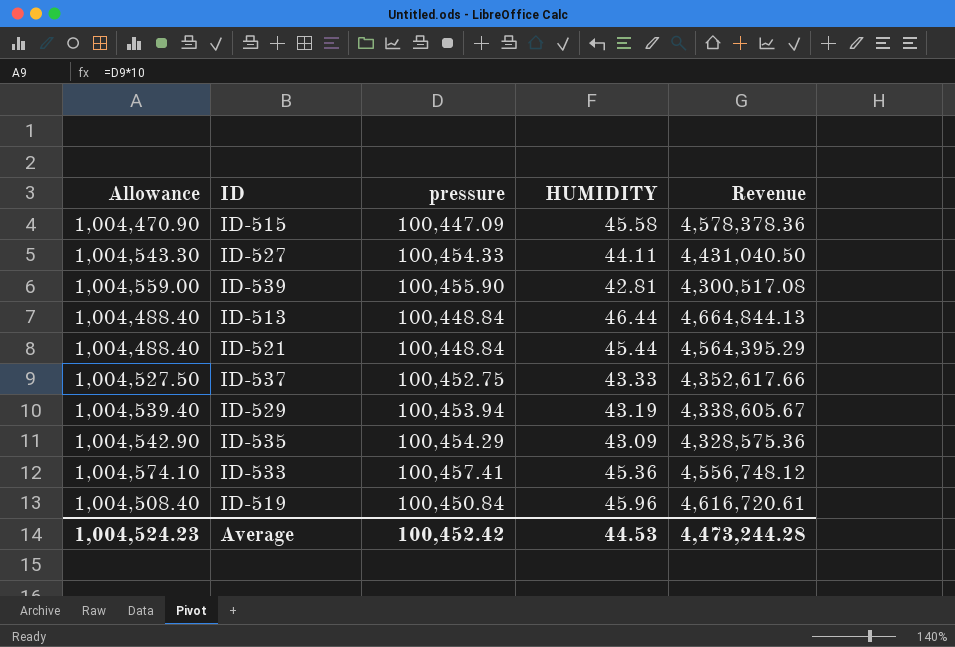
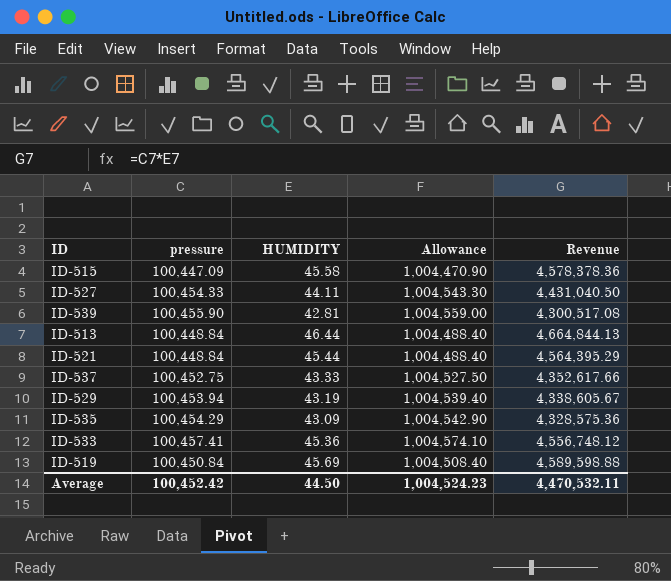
column Allowance | position: 1 -> 4
ID-519 | HUMIDITY: 45.96 -> 45.69
ID-519 | Revenue: 4,616,720.61 -> 4,589,598.88
Average | HUMIDITY: 44.53 -> 44.50
Average | Revenue: 4,473,244.28 -> 4,470,532.11

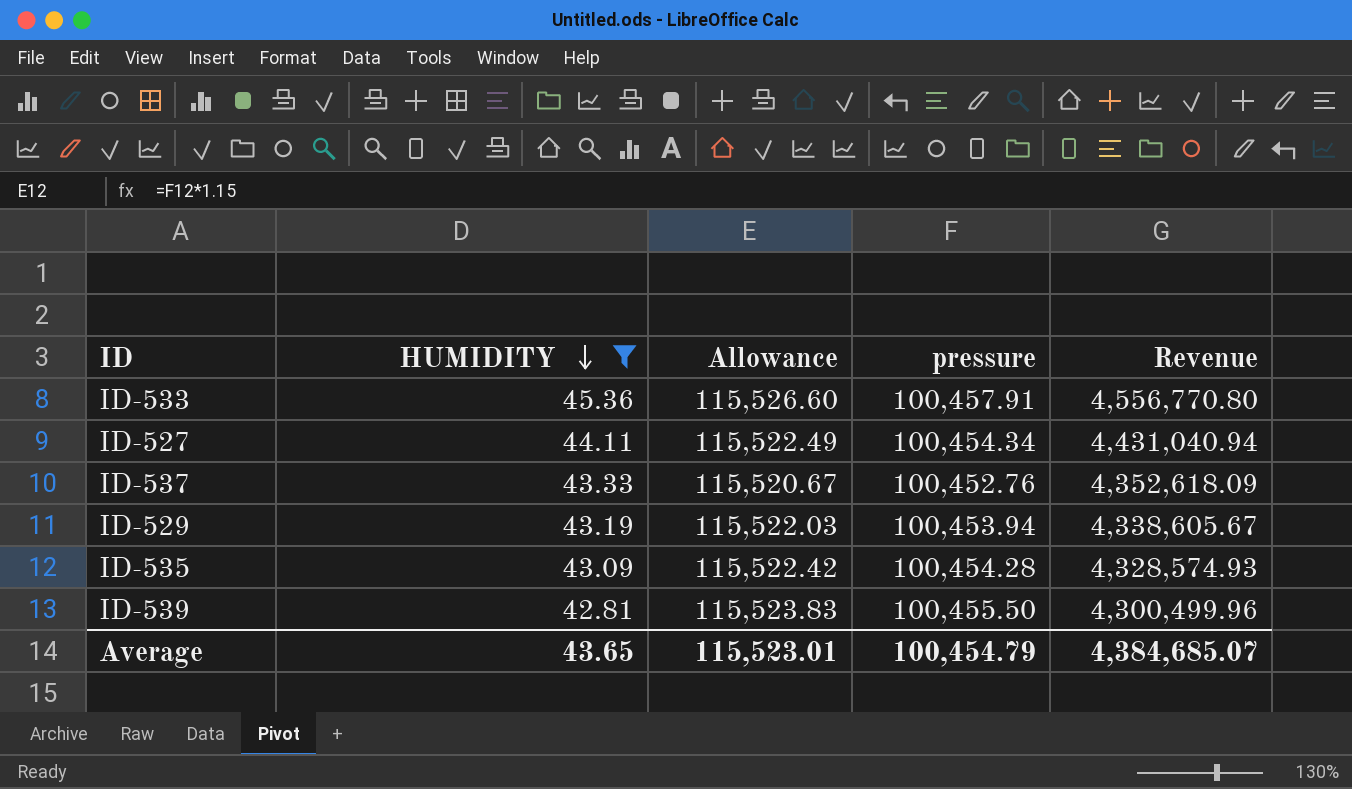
filter: none -> HUMIDITY <= 45.36
row order: none -> HUMIDITY descending
column Allowance | formula: [pressure] * 10 -> [pressure] * 1.15
column pressure | position: 2 -> 4
ID-533 | pressure: 100,457.41 -> 100,457.91
ID-533 | Revenue: 4,556,748.12 -> 4,556,770.80
ID-527 | pressure: 100,454.33 -> 100,454.34
ID-527 | Revenue: 4,431,040.50 -> 4,431,040.94
ID-537 | pressure: 100,452.75 -> 100,452.76
ID-537 | Revenue: 4,352,617.66 -> 4,352,618.09
ID-535 | pressure: 100,454.29 -> 100,454.28
ID-535 | Revenue: 4,328,575.36 -> 4,328,574.93
ID-539 | pressure: 100,455.90 -> 100,455.50
ID-539 | Revenue: 4,300,517.08 -> 4,300,499.96
Average | HUMIDITY: 44.50 -> 43.65
Average | Allowance: 1,004,524.23 -> 115,523.01
Average | pressure: 100,452.42 -> 100,454.79
Average | Revenue: 4,470,532.11 -> 4,384,685.07

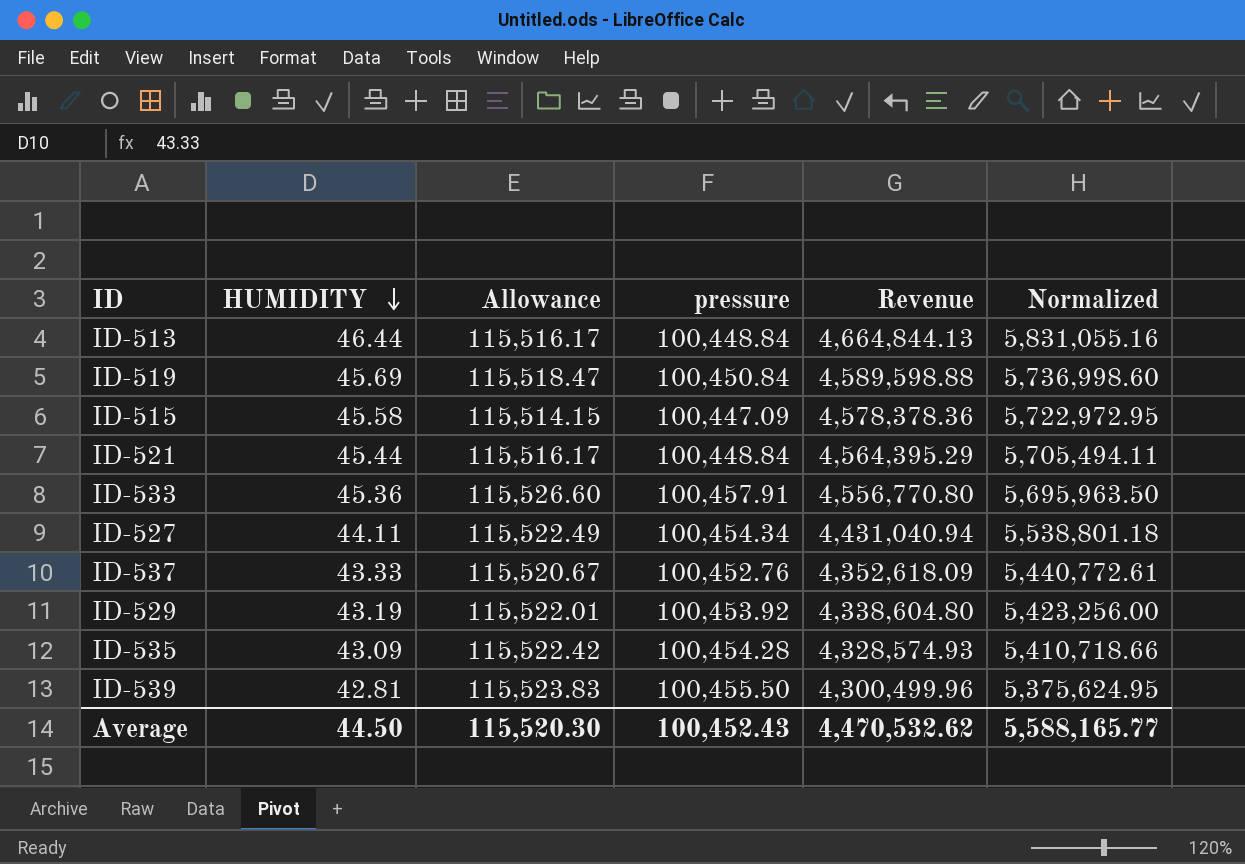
filter: HUMIDITY <= 45.36 -> none
column Normalized | formula: none -> [Revenue] * 1.25
ID-529 | Allowance: 115,522.03 -> 115,522.01
ID-529 | pressure: 100,453.94 -> 100,453.92
ID-529 | Revenue: 4,338,605.67 -> 4,338,604.80
Average | HUMIDITY: 43.65 -> 44.50
Average | Allowance: 115,523.01 -> 115,520.30
Average | pressure: 100,454.79 -> 100,452.43
Average | Revenue: 4,384,685.07 -> 4,470,532.62

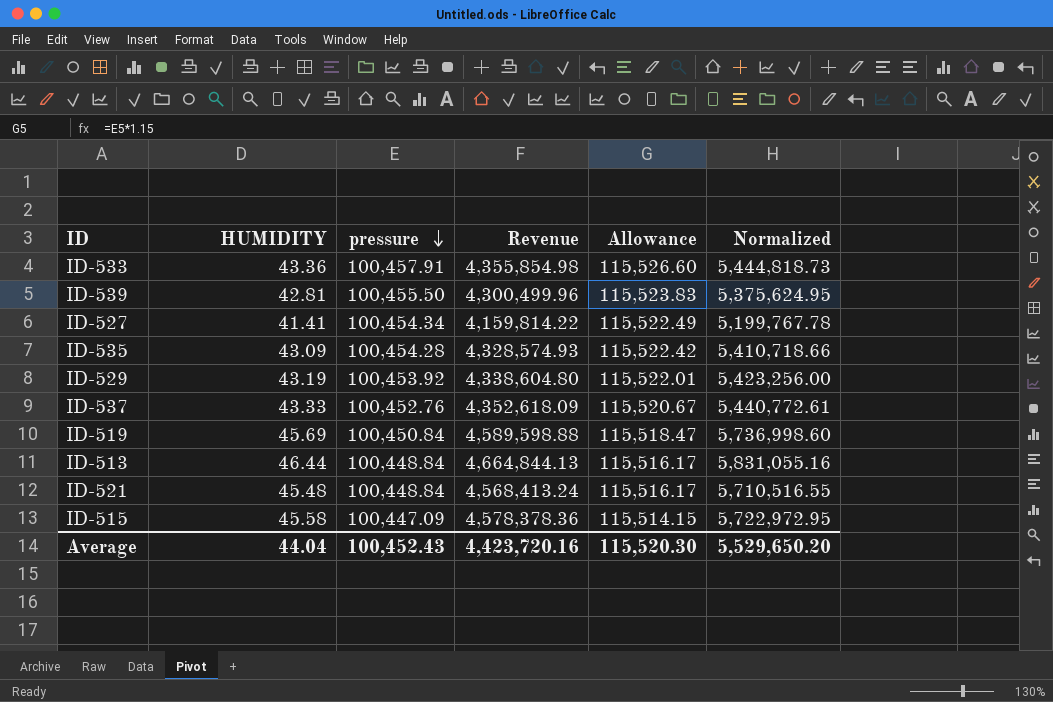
row order: HUMIDITY descending -> pressure descending
column Allowance | position: 3 -> 5
ID-533 | HUMIDITY: 45.36 -> 43.36
ID-533 | Revenue: 4,556,770.80 -> 4,355,854.98
ID-533 | Normalized: 5,695,963.50 -> 5,444,818.73
ID-527 | HUMIDITY: 44.11 -> 41.41
ID-527 | Revenue: 4,431,040.94 -> 4,159,814.22
ID-527 | Normalized: 5,538,801.18 -> 5,199,767.78
ID-521 | HUMIDITY: 45.44 -> 45.48
ID-521 | Revenue: 4,564,395.29 -> 4,568,413.24
ID-521 | Normalized: 5,705,494.11 -> 5,710,516.55
Average | HUMIDITY: 44.50 -> 44.04
Average | Revenue: 4,470,532.62 -> 4,423,720.16
Average | Normalized: 5,588,165.77 -> 5,529,650.20

